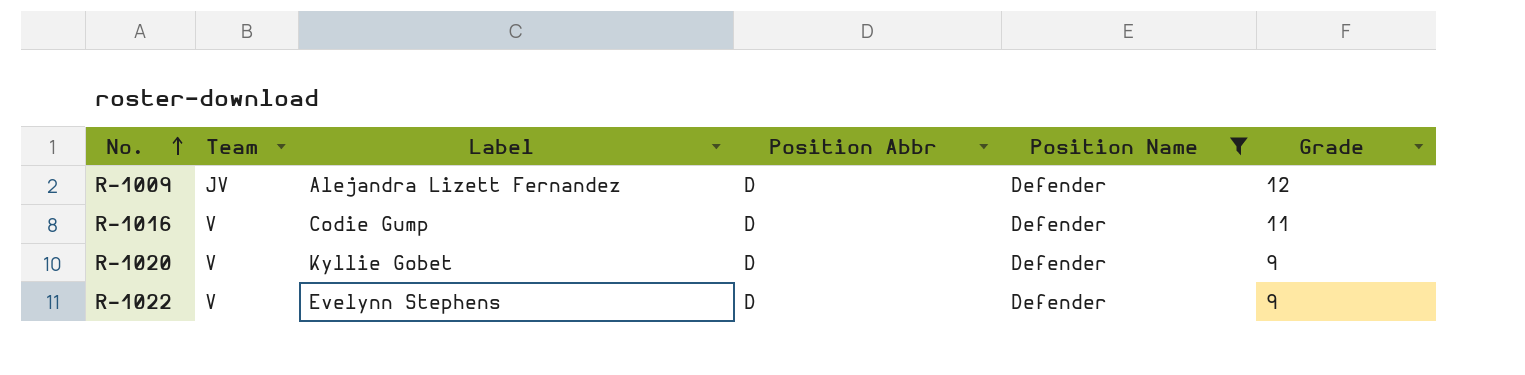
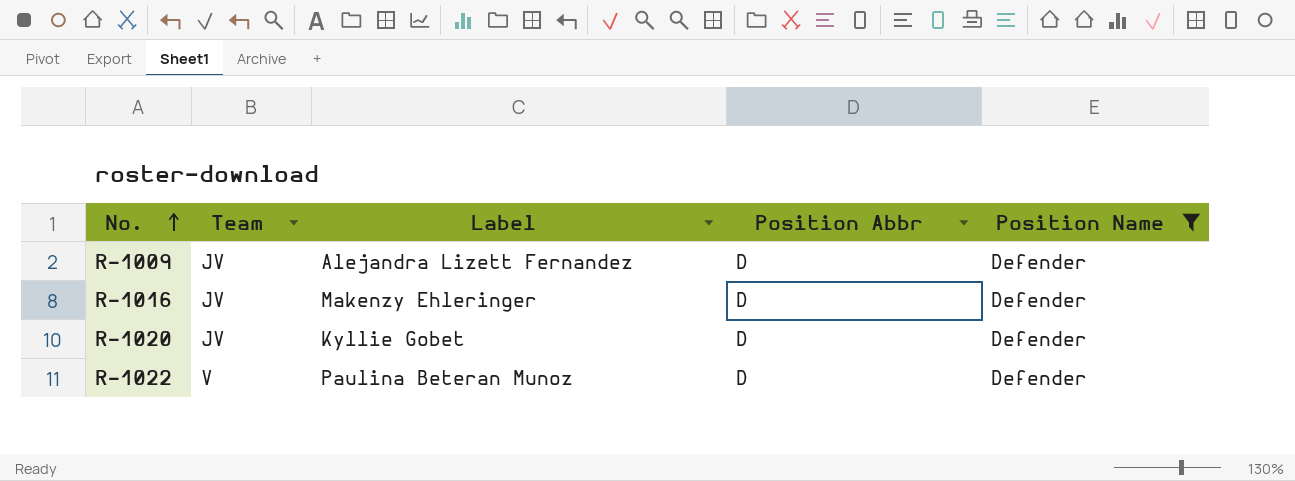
column Grade | position: 6 -> none
R-1016 | Team: V -> JV
R-1016 | Label: Codie Gump -> Makenzy Ehleringer
R-1020 | Team: V -> JV
R-1022 | Label: Evelynn Stephens -> Paulina Beteran Munoz

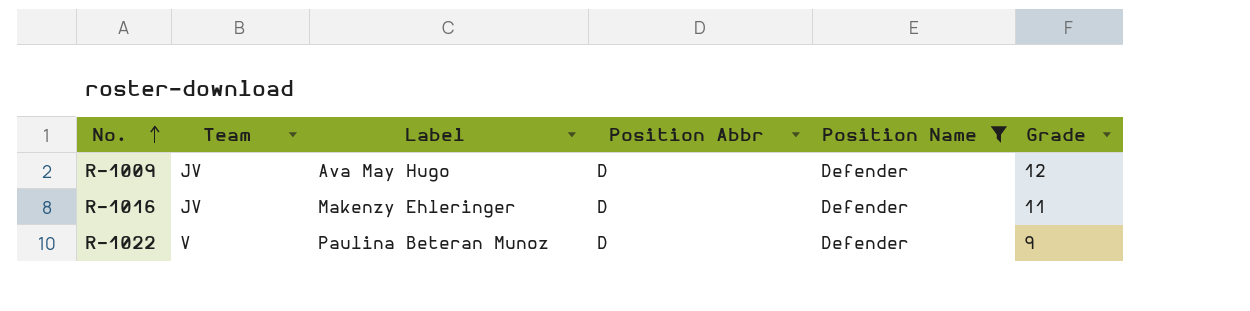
column Grade | position: none -> 6
row R-1020: JV | Kyllie Gobet | D | Defender -> none
R-1009 | Label: Alejandra Lizett Fernandez -> Ava May Hugo

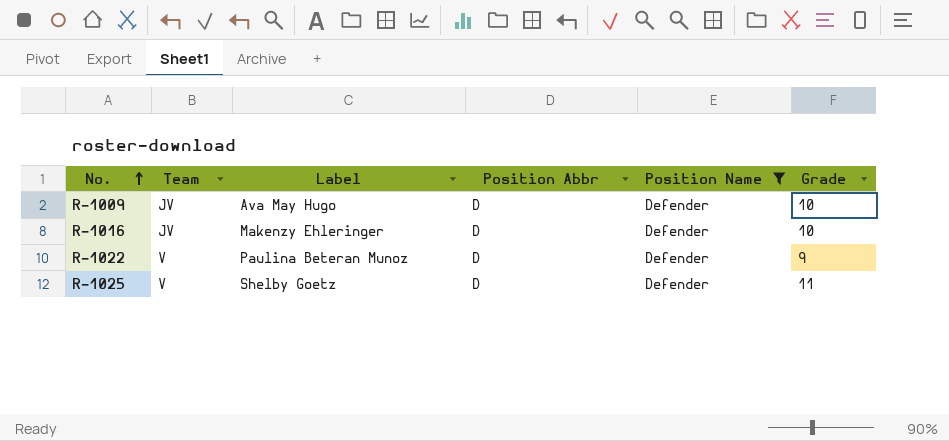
R-1009 | Grade: 12 -> 10
R-1016 | Grade: 11 -> 10
row R-1025: none -> V | Shelby Goetz | D | Defender | 11

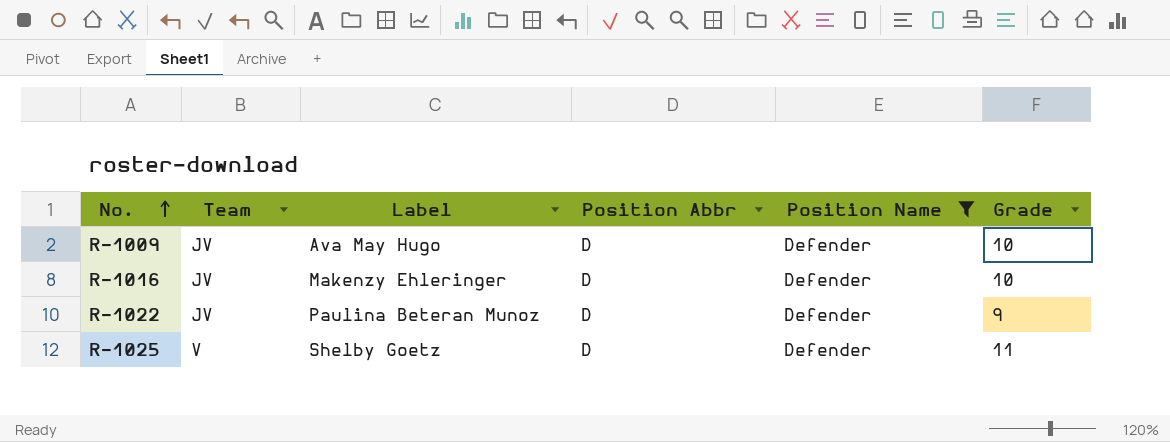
R-1022 | Team: V -> JV

